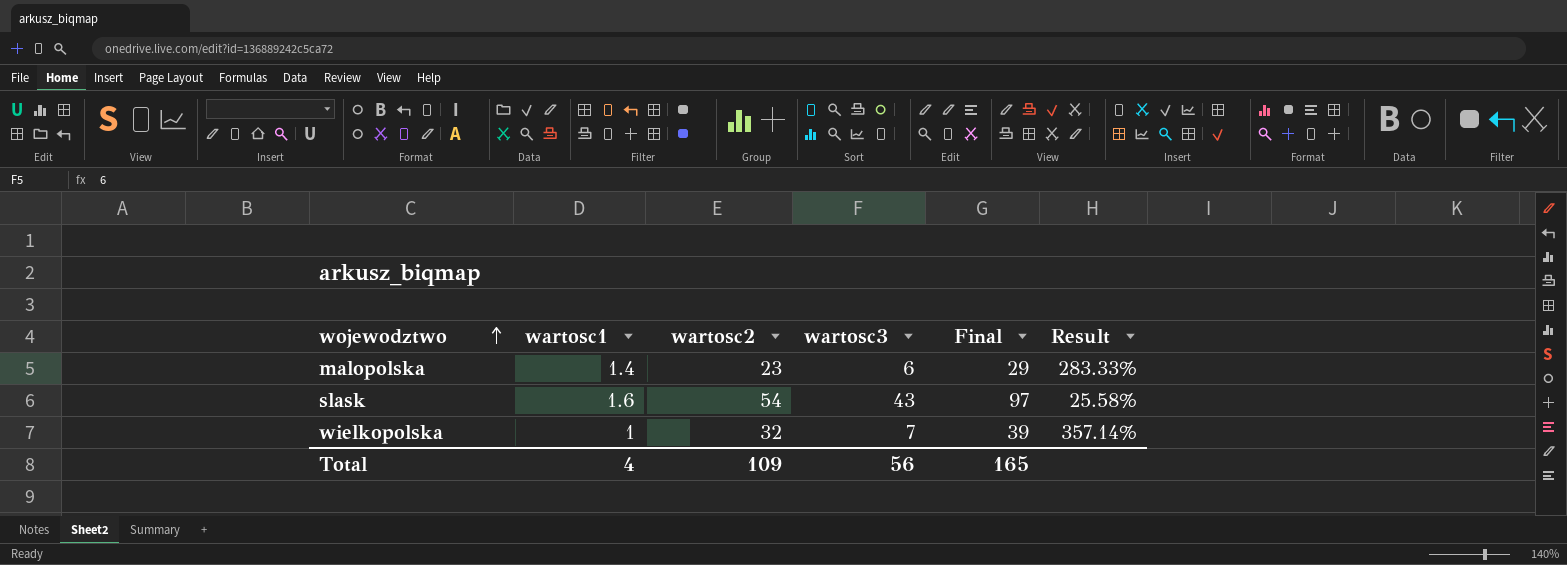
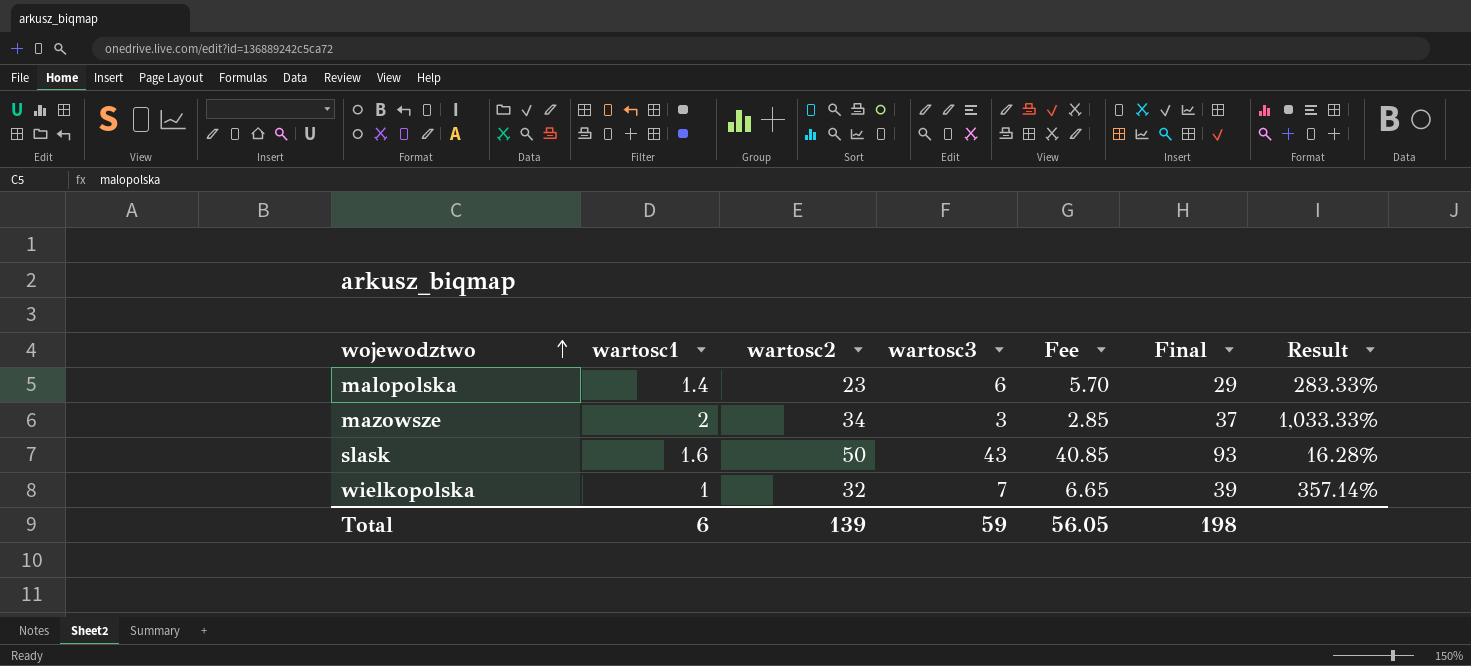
column Fee | formula: none -> [wartosc3] * 0.95
row mazowsze: none -> 2 | 34 | 3 | 2.85 | 37 | 1,033.33%
slask | wartosc2: 54 -> 50
slask | Final: 97 -> 93
slask | Result: 25.58% -> 16.28%
Total | wartosc1: 4 -> 6
Total | wartosc2: 109 -> 139
Total | wartosc3: 56 -> 59
Total | Final: 165 -> 198

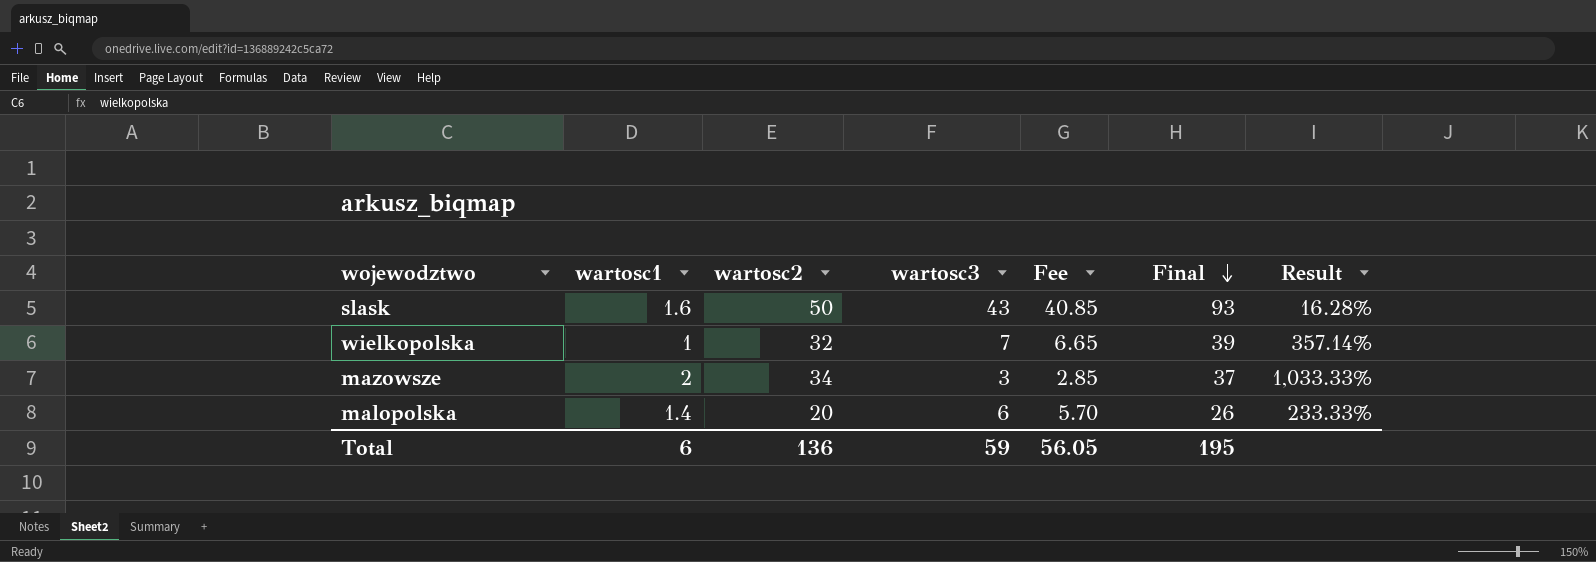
row order: wojewodztwo ascending -> Final descending
malopolska | wartosc2: 23 -> 20
malopolska | Final: 29 -> 26
malopolska | Result: 283.33% -> 233.33%
Total | wartosc2: 139 -> 136
Total | Final: 198 -> 195

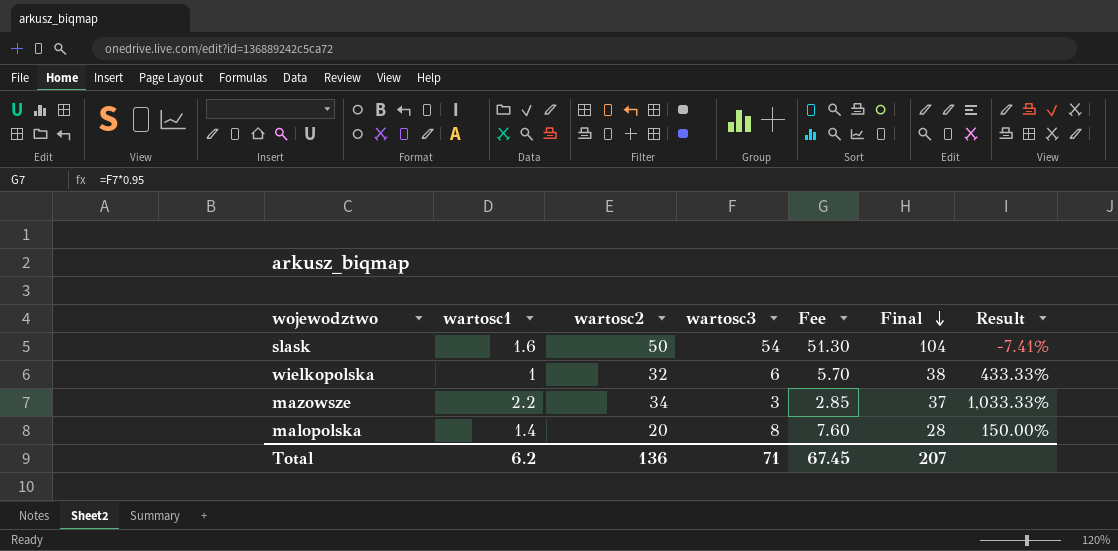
slask | wartosc3: 43 -> 54
slask | Fee: 40.85 -> 51.30
slask | Final: 93 -> 104
slask | Result: 16.28% -> -7.41%
wielkopolska | wartosc3: 7 -> 6
wielkopolska | Fee: 6.65 -> 5.70
wielkopolska | Final: 39 -> 38
wielkopolska | Result: 357.14% -> 433.33%
mazowsze | wartosc1: 2 -> 2.2
malopolska | wartosc3: 6 -> 8
malopolska | Fee: 5.70 -> 7.60
malopolska | Final: 26 -> 28
malopolska | Result: 233.33% -> 150.00%
Total | wartosc1: 6 -> 6.2
Total | wartosc3: 59 -> 71
Total | Fee: 56.05 -> 67.45
Total | Final: 195 -> 207

